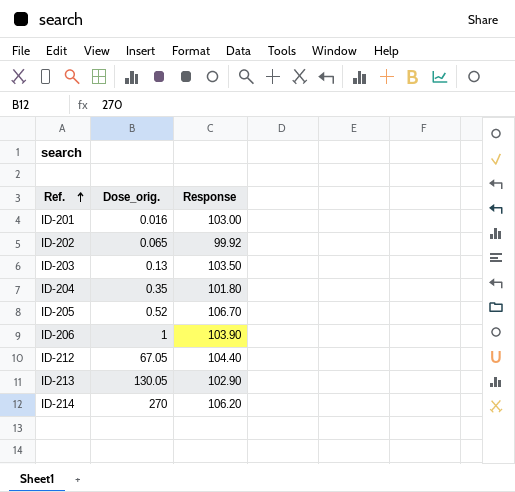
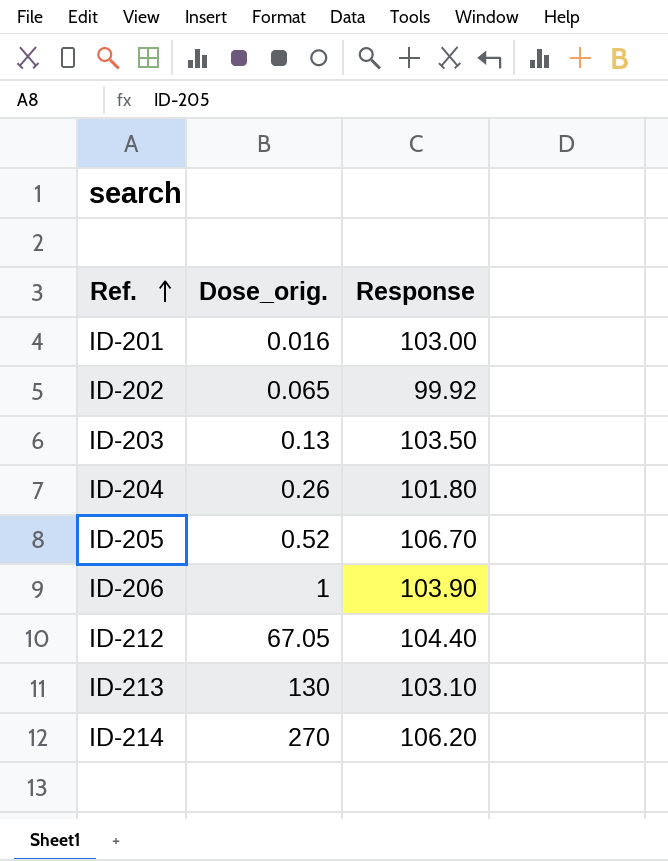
ID-204 | Dose_orig.: 0.35 -> 0.26
ID-213 | Dose_orig.: 130.05 -> 130
ID-213 | Response: 102.90 -> 103.10

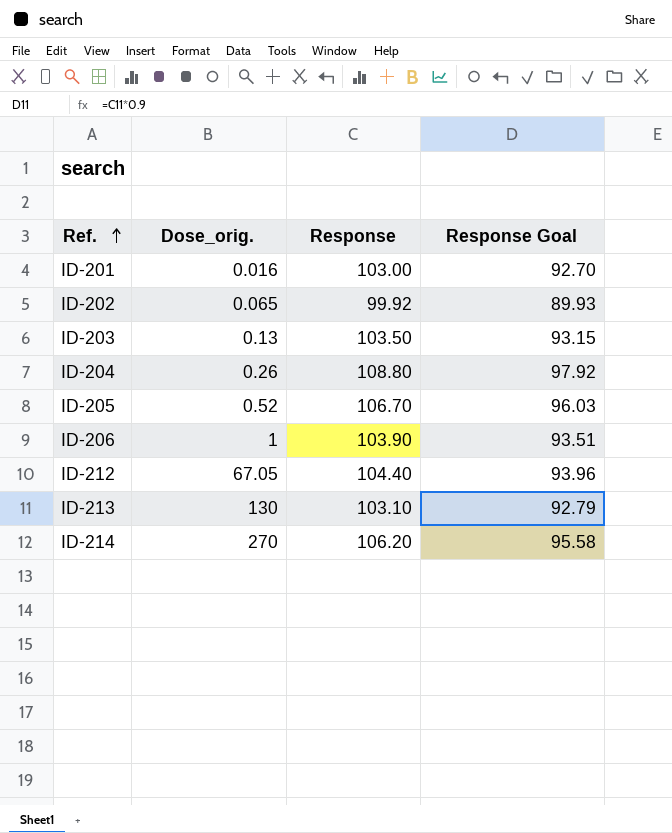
column Response Goal | formula: none -> [Response] * 0.9
ID-204 | Response: 101.80 -> 108.80

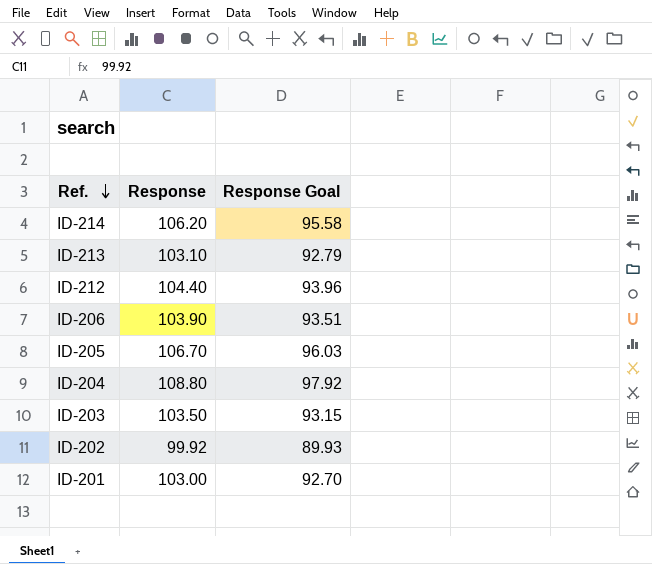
row order: Ref. ascending -> Ref. descending
column Dose_orig. | position: 2 -> none

